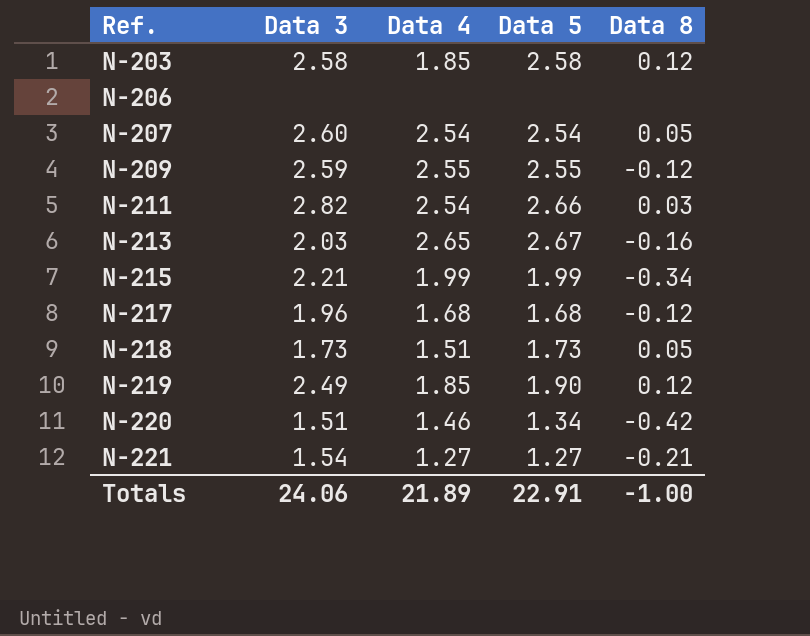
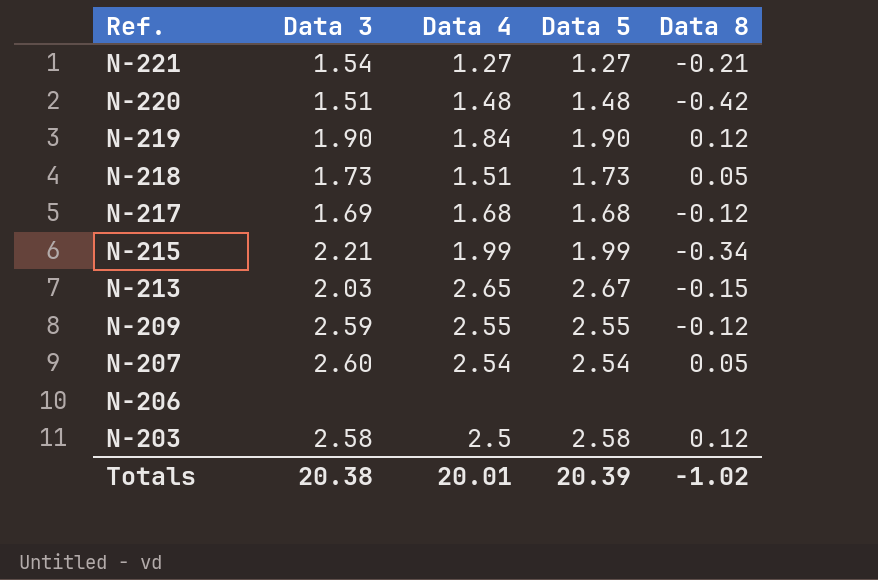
row order: Ref. ascending -> Ref. descending
row N-211: 2.82 | 2.54 | 2.66 | 0.03 -> none
N-220 | Data 4: 1.46 -> 1.48
N-220 | Data 5: 1.34 -> 1.48
N-219 | Data 3: 2.49 -> 1.90
N-219 | Data 4: 1.85 -> 1.84
N-217 | Data 3: 1.96 -> 1.69
N-213 | Data 8: -0.16 -> -0.15
N-203 | Data 4: 1.85 -> 2.5
Totals | Data 3: 24.06 -> 20.38
Totals | Data 4: 21.89 -> 20.01
Totals | Data 5: 22.91 -> 20.39
Totals | Data 8: -1.00 -> -1.02

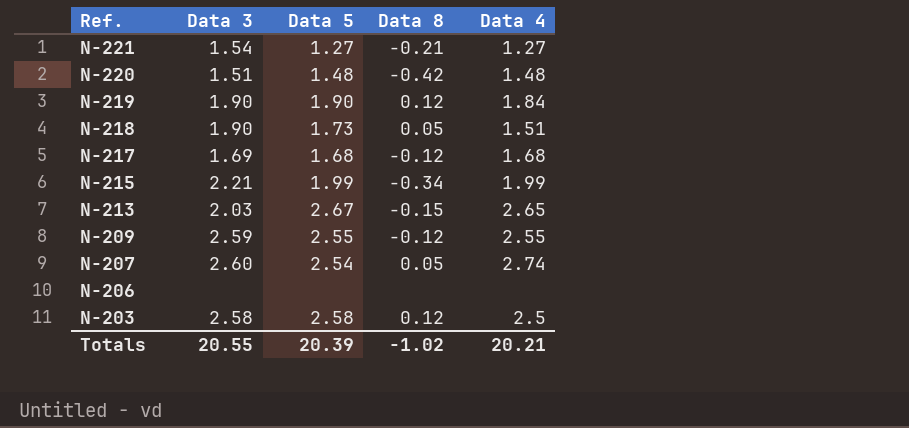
column Data 4 | position: 3 -> 5
N-218 | Data 3: 1.73 -> 1.90
N-207 | Data 4: 2.54 -> 2.74
Totals | Data 3: 20.38 -> 20.55
Totals | Data 4: 20.01 -> 20.21

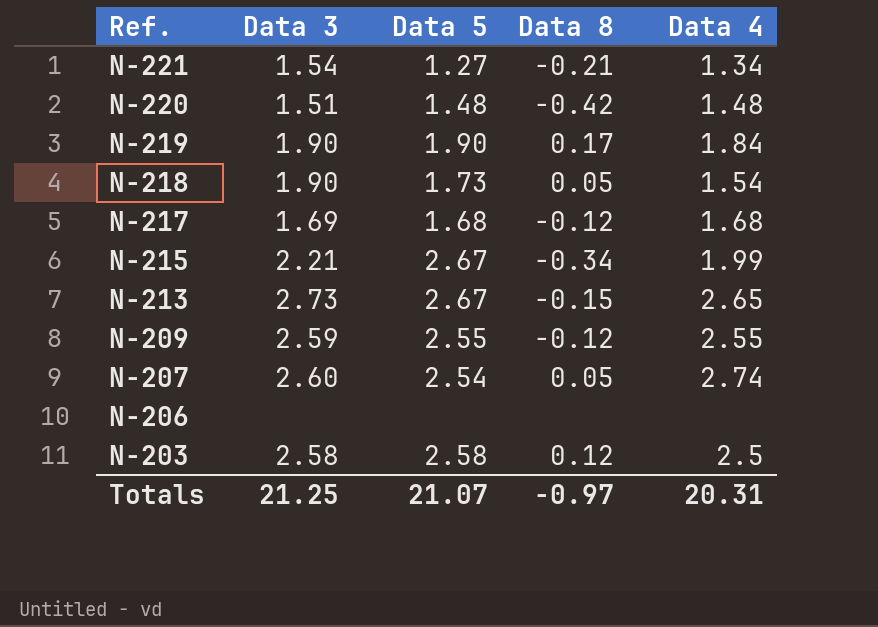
N-221 | Data 4: 1.27 -> 1.34
N-219 | Data 8: 0.12 -> 0.17
N-218 | Data 4: 1.51 -> 1.54
N-215 | Data 5: 1.99 -> 2.67
N-213 | Data 3: 2.03 -> 2.73
Totals | Data 3: 20.55 -> 21.25
Totals | Data 5: 20.39 -> 21.07
Totals | Data 8: -1.02 -> -0.97
Totals | Data 4: 20.21 -> 20.31

